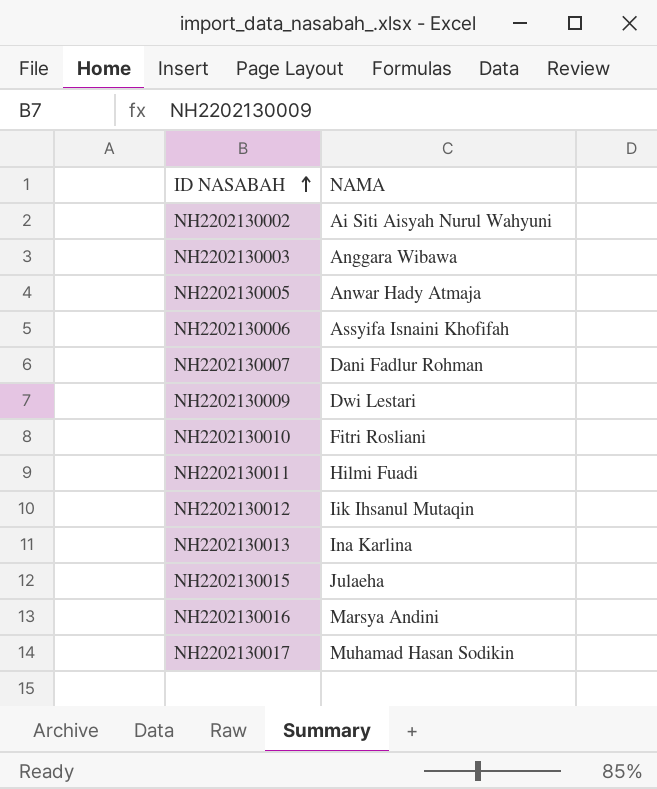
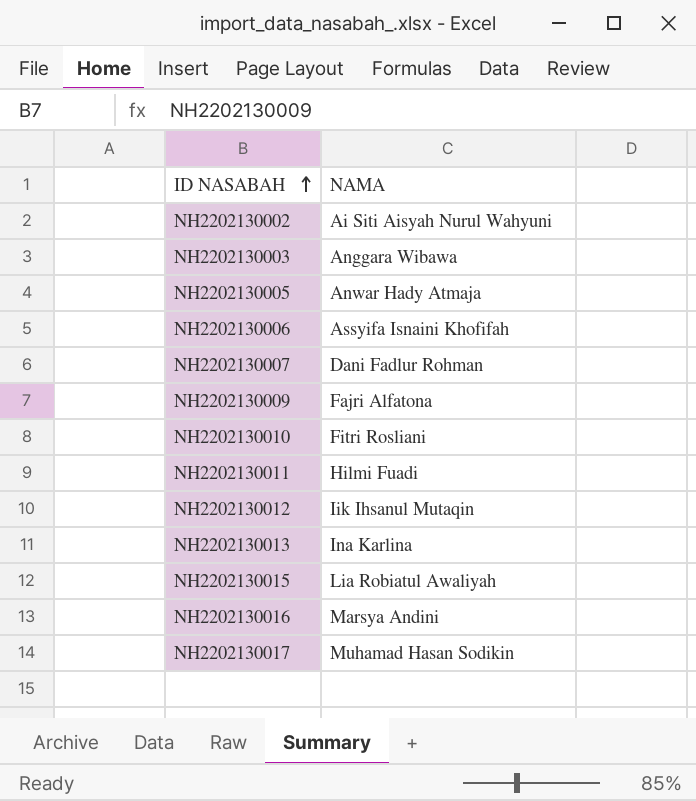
NH2202130009 | NAMA: Dwi Lestari -> Fajri Alfatona
NH2202130015 | NAMA: Julaeha -> Lia Robiatul Awaliyah

